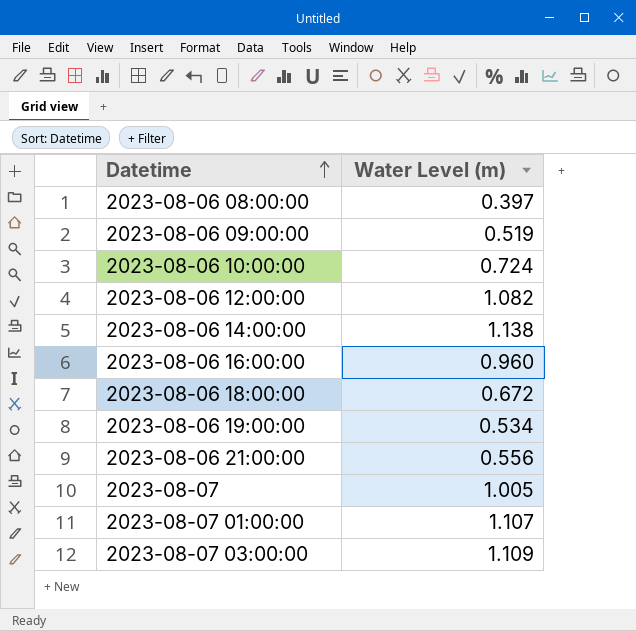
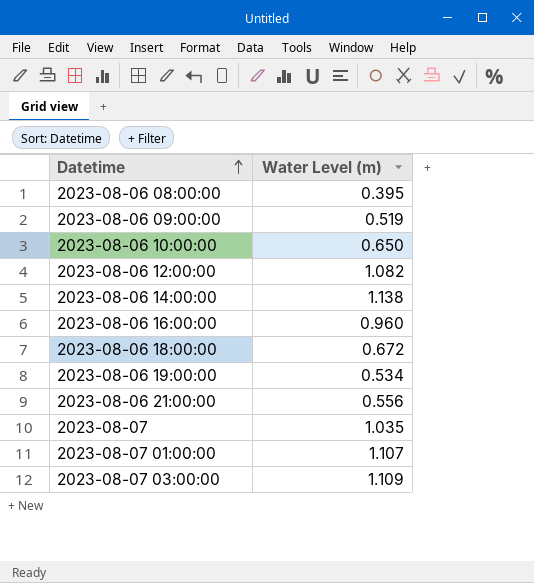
2023-08-06 08:00:00 | Water Level (m): 0.397 -> 0.395
2023-08-06 10:00:00 | Water Level (m): 0.724 -> 0.650
2023-08-07 | Water Level (m): 1.005 -> 1.035

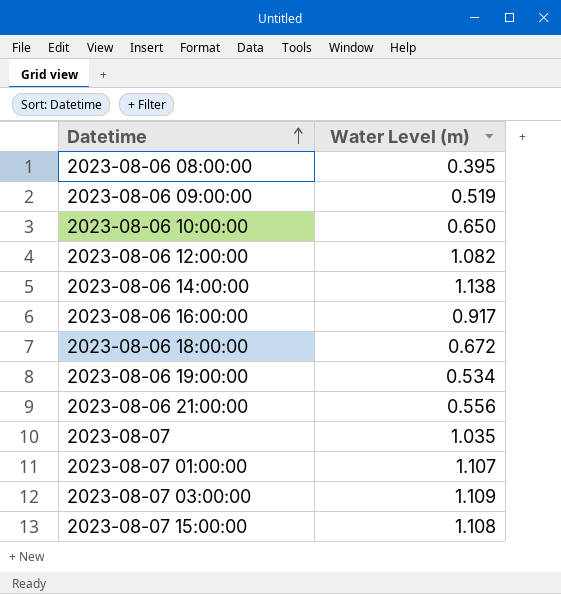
2023-08-06 16:00:00 | Water Level (m): 0.960 -> 0.917
row 2023-08-07 15:00:00: none -> 1.108

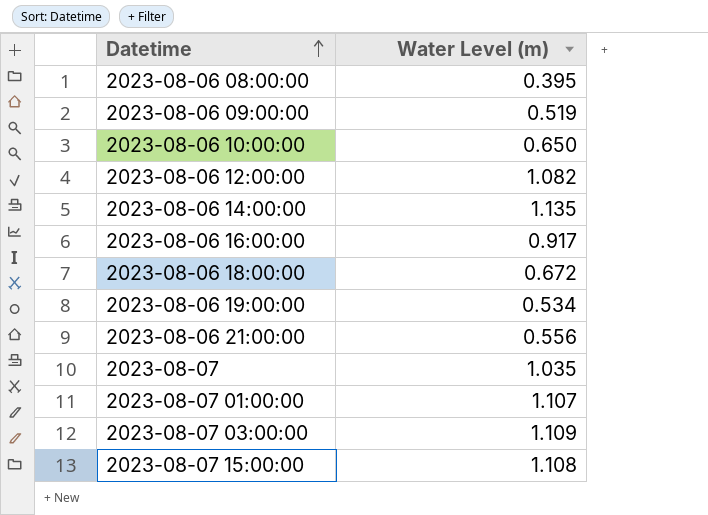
2023-08-06 14:00:00 | Water Level (m): 1.138 -> 1.135

